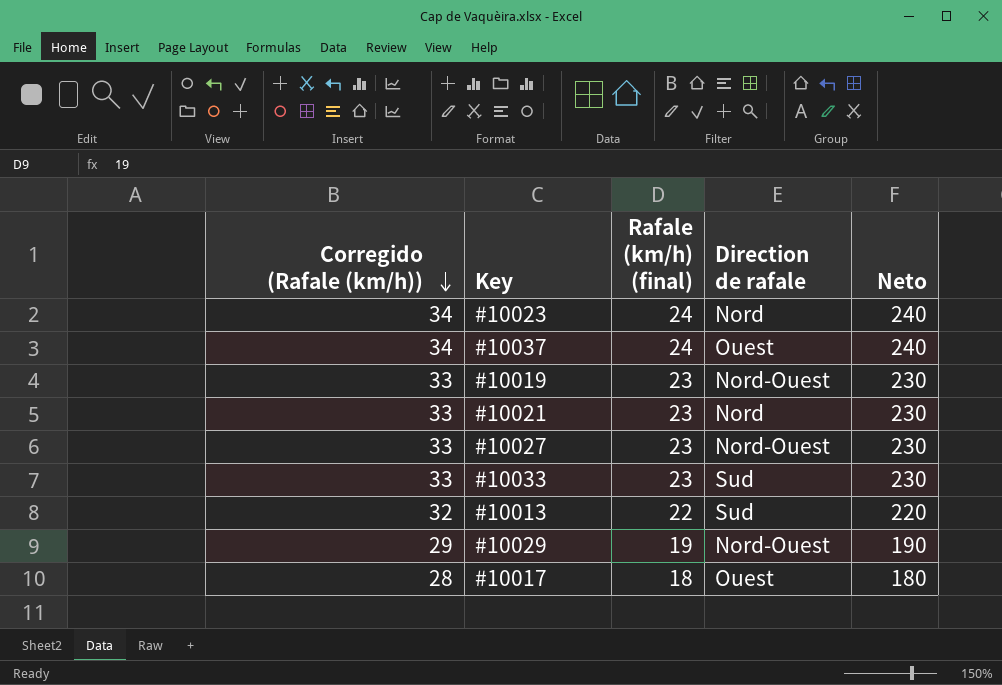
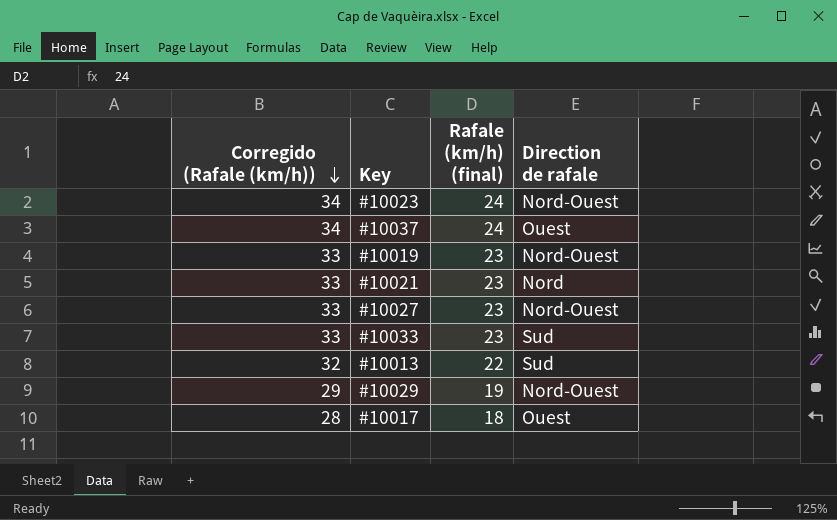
column Neto | formula: [Rafale (km/h) (final)] * 10 -> none
#10023 | Direction de rafale: Nord -> Nord-Ouest

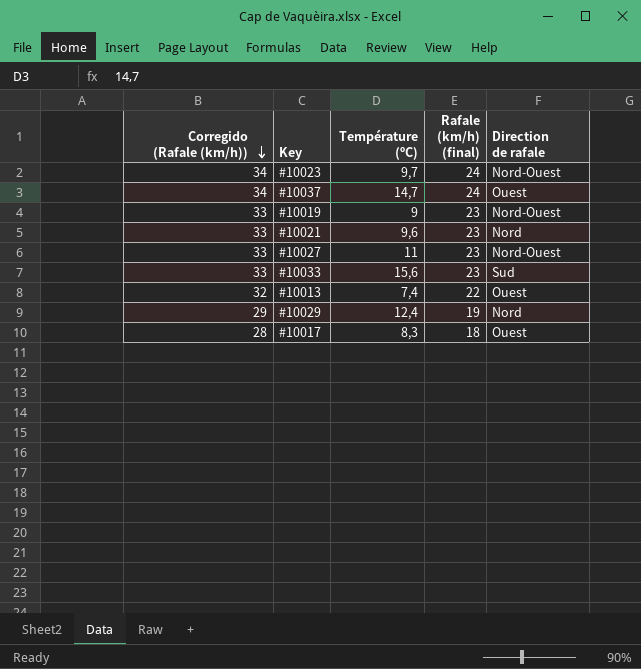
column Température (ºC) | position: none -> 3
#10013 | Direction de rafale: Sud -> Ouest
#10029 | Direction de rafale: Nord-Ouest -> Nord

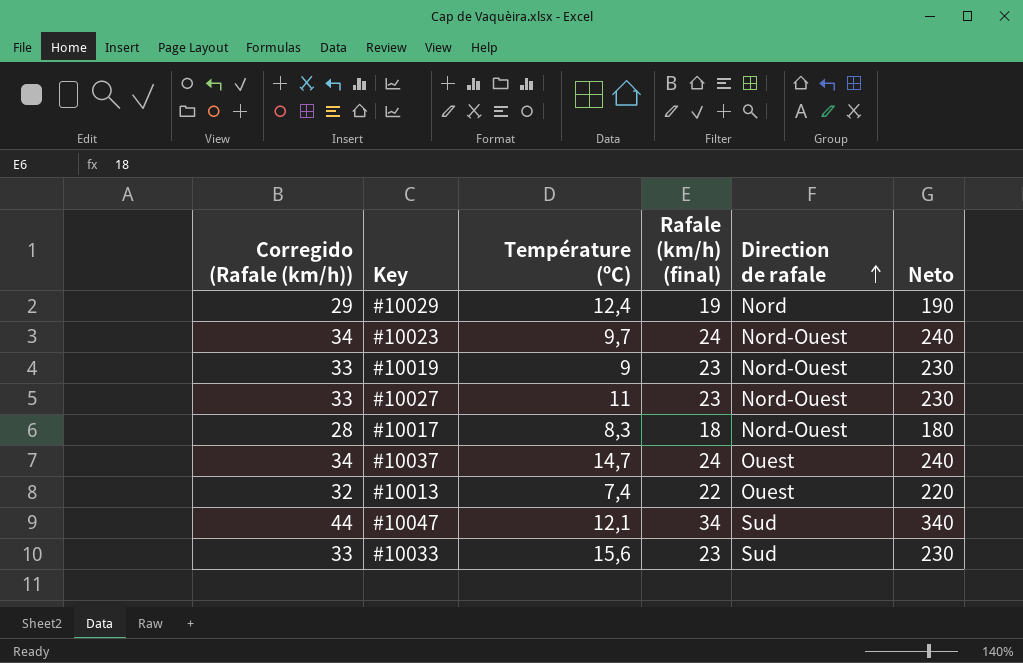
row order: Corregido (Rafale (km/h)) descending -> Direction de rafale ascending
column Neto | formula: none -> [Rafale (km/h) (final)] * 10
row #10021: 33 | 9,6 | 23 | Nord -> none
#10017 | Direction de rafale: Ouest -> Nord-Ouest
row #10047: none -> 44 | 12,1 | 34 | Sud | 340

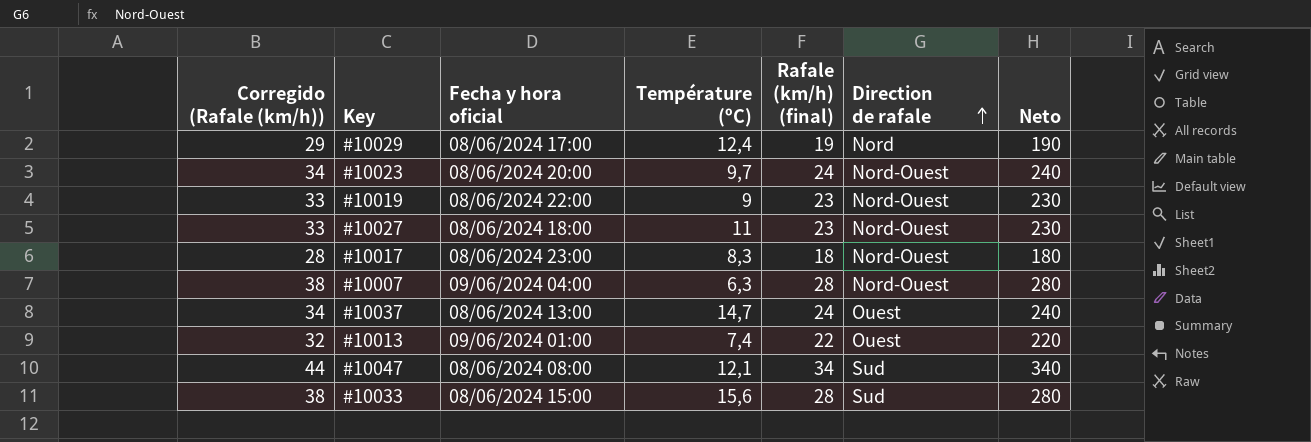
column Fecha y hora oficial | position: none -> 3
row #10007: none -> 38 | 09/06/2024 04:00 | 6,3 | 28 | Nord-Ouest | 280
#10033 | Corregido (Rafale (km/h)): 33 -> 38
#10033 | Rafale (km/h) (final): 23 -> 28
#10033 | Neto: 230 -> 280

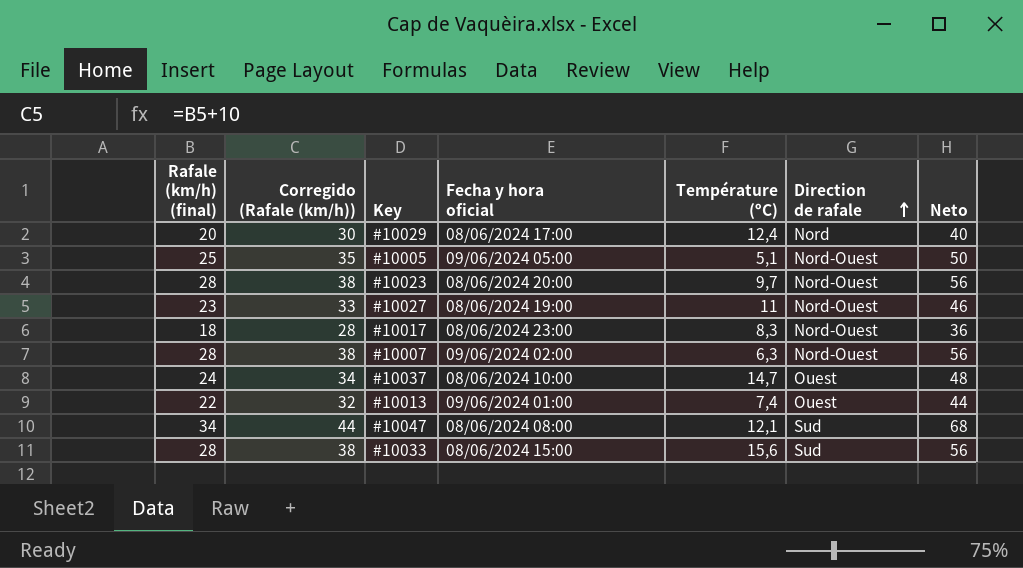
column Rafale (km/h) (final) | position: 5 -> 1
column Neto | formula: [Rafale (km/h) (final)] * 10 -> [Rafale (km/h) (final)] * 2
row #10019: 33 | 08/06/2024 22:00 | 9 | 23 | Nord-Ouest | 230 -> none
#10029 | Rafale (km/h) (final): 19 -> 20
#10029 | Corregido (Rafale (km/h)): 29 -> 30
row #10005: none -> 25 | 35 | 09/06/2024 05:00 | 5,1 | Nord-Ouest | 50
#10023 | Rafale (km/h) (final): 24 -> 28
#10023 | Corregido (Rafale (km/h)): 34 -> 38
#10027 | Fecha y hora oficial: 08/06/2024 18:00 -> 08/06/2024 19:00
#10007 | Fecha y hora oficial: 09/06/2024 04:00 -> 09/06/2024 02:00
#10037 | Fecha y hora oficial: 08/06/2024 13:00 -> 08/06/2024 10:00

